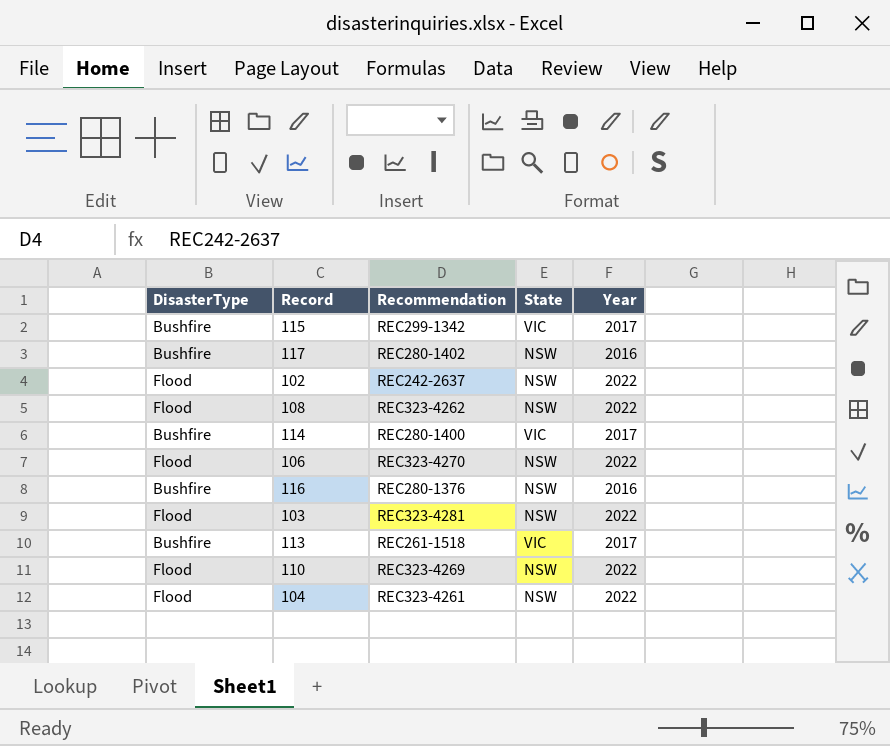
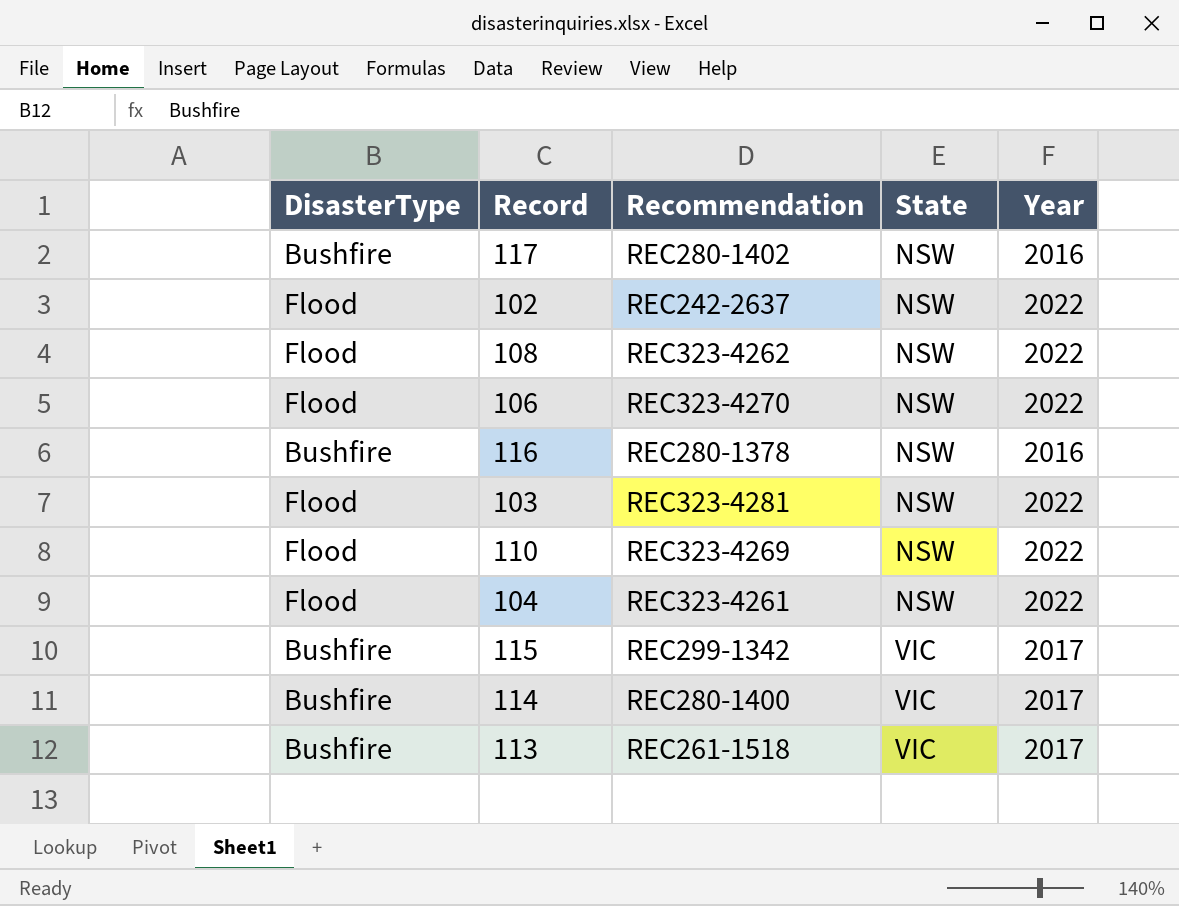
row order: none -> State ascending
116 | Recommendation: REC280-1376 -> REC280-1378

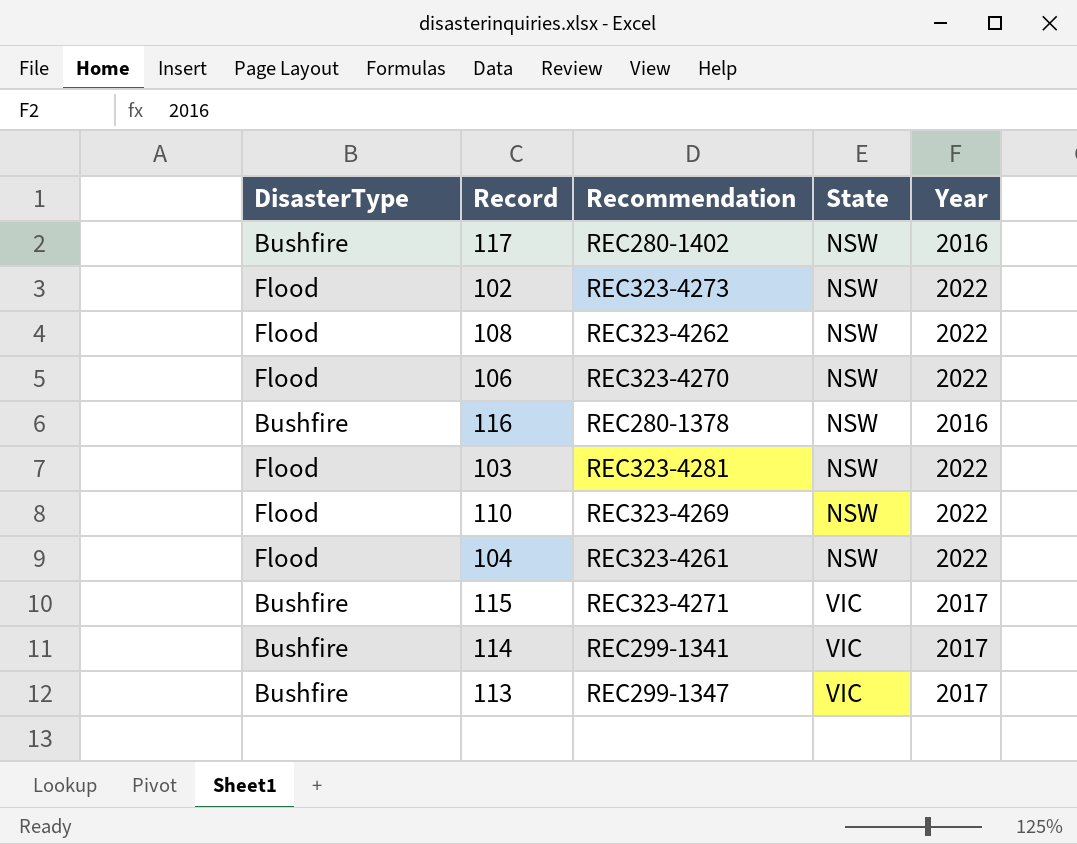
102 | Recommendation: REC242-2637 -> REC323-4273
115 | Recommendation: REC299-1342 -> REC323-4271
114 | Recommendation: REC280-1400 -> REC299-1341
113 | Recommendation: REC261-1518 -> REC299-1347

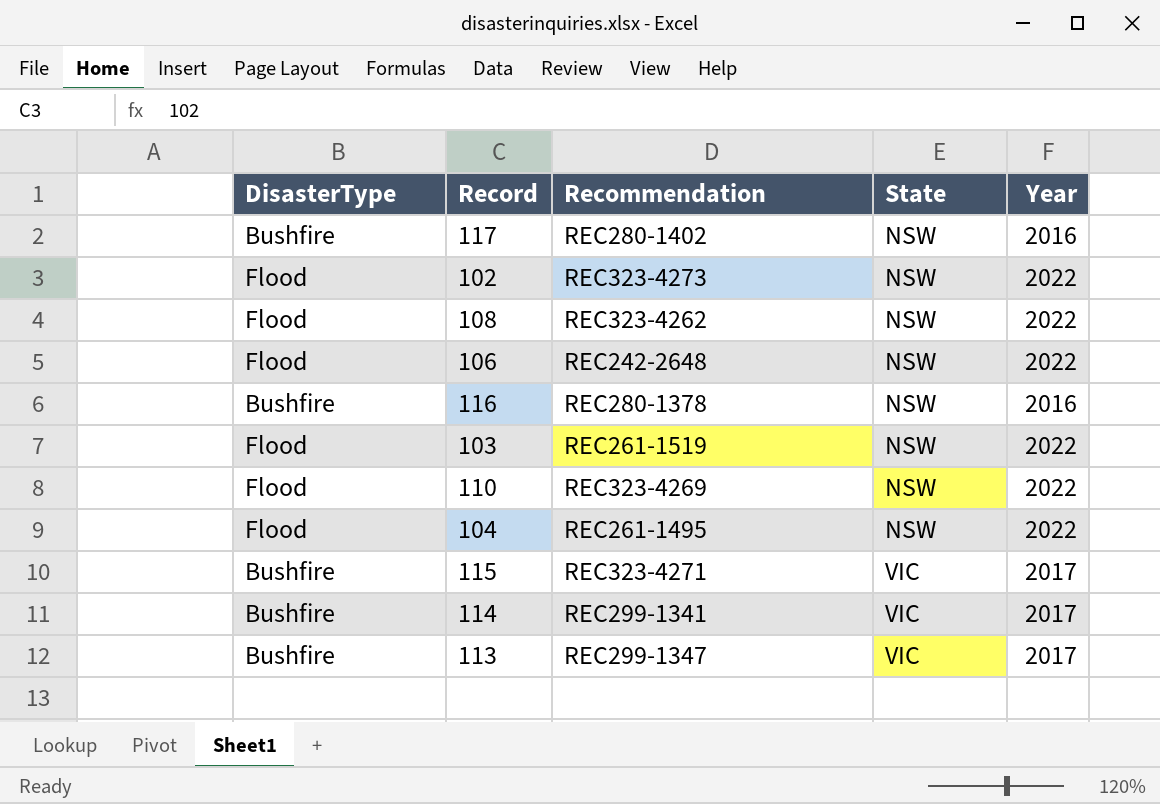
106 | Recommendation: REC323-4270 -> REC242-2648
103 | Recommendation: REC323-4281 -> REC261-1519
104 | Recommendation: REC323-4261 -> REC261-1495

